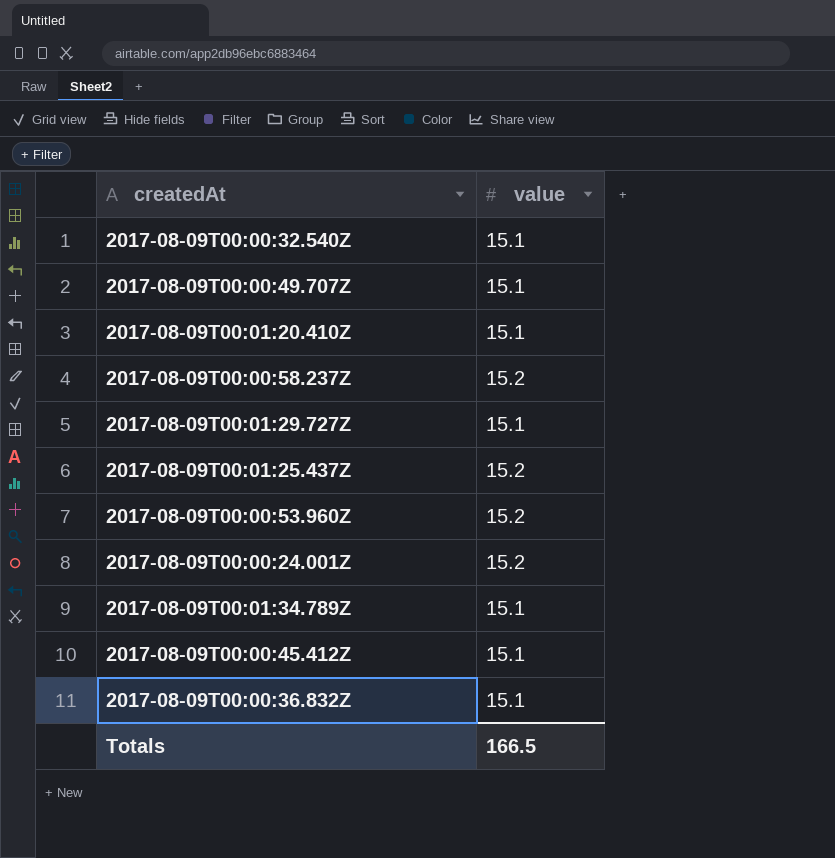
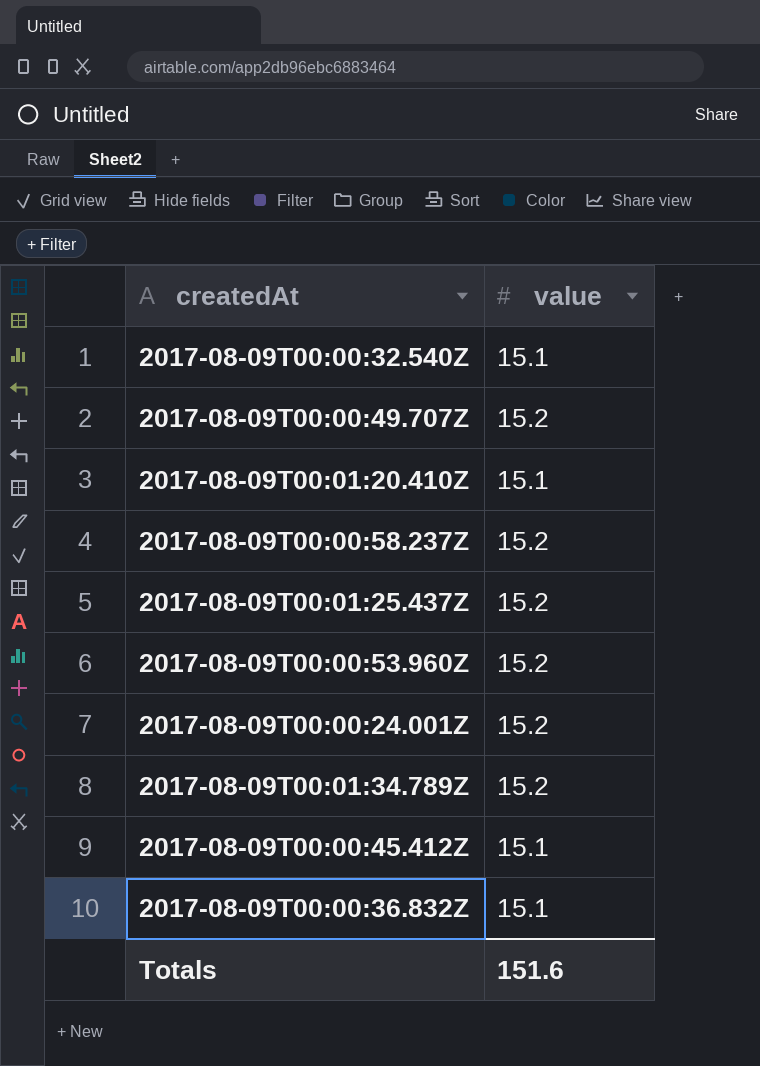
row 2017-08-09T00:01:29.727Z: 15.1 -> none
2017-08-09T00:00:49.707Z | value: 15.1 -> 15.2
2017-08-09T00:01:34.789Z | value: 15.1 -> 15.2
Totals | value: 166.5 -> 151.6

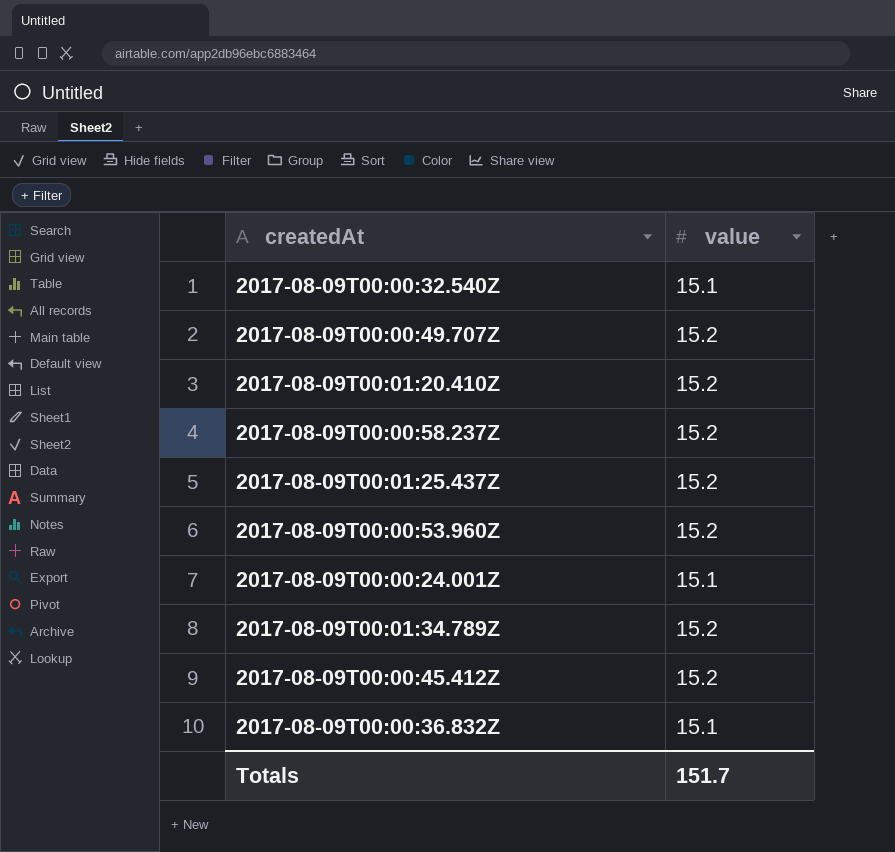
2017-08-09T00:01:20.410Z | value: 15.1 -> 15.2
2017-08-09T00:00:24.001Z | value: 15.2 -> 15.1
2017-08-09T00:00:45.412Z | value: 15.1 -> 15.2
Totals | value: 151.6 -> 151.7

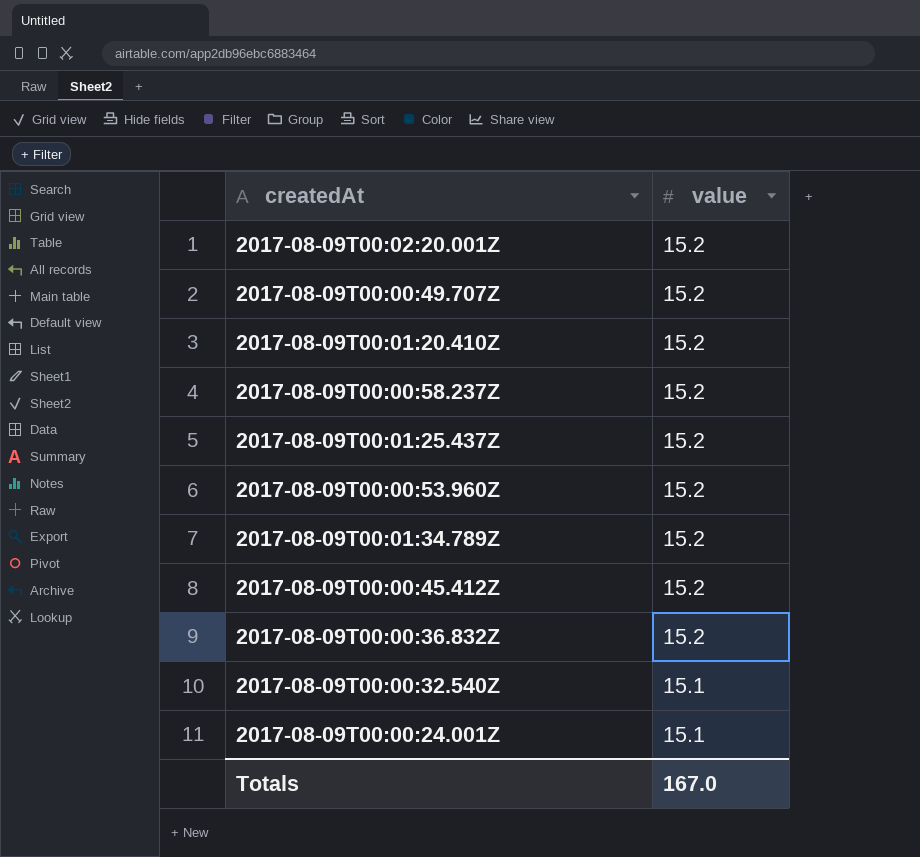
row order: none -> value descending
row 2017-08-09T00:02:20.001Z: none -> 15.2
2017-08-09T00:00:36.832Z | value: 15.1 -> 15.2
Totals | value: 151.7 -> 167.0

